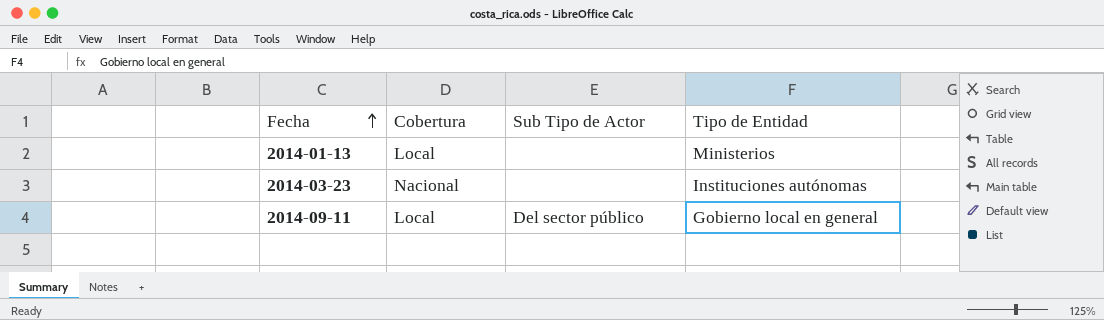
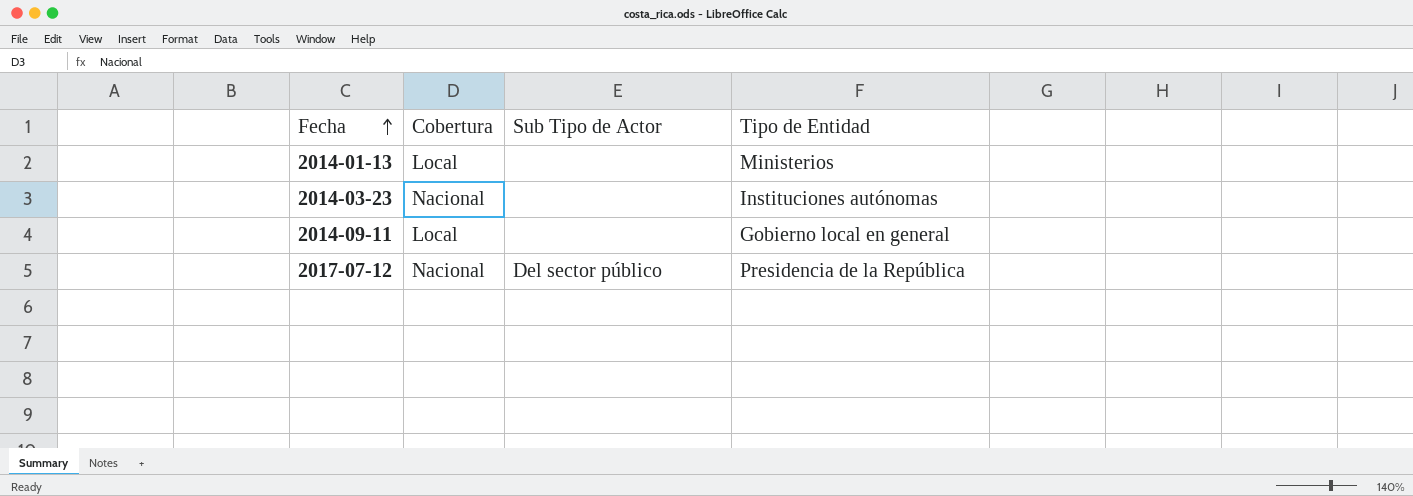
2014-09-11 | Sub Tipo de Actor: Del sector público -> none
row 2017-07-12: none -> Nacional | Del sector público | Presidencia de la República

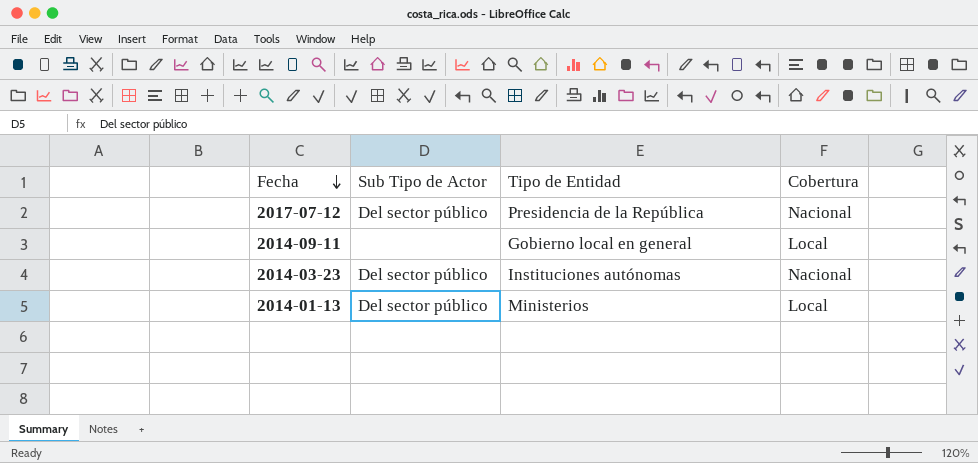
row order: Fecha ascending -> Fecha descending
column Cobertura | position: 2 -> 4
2014-03-23 | Sub Tipo de Actor: none -> Del sector público
2014-01-13 | Sub Tipo de Actor: none -> Del sector público

